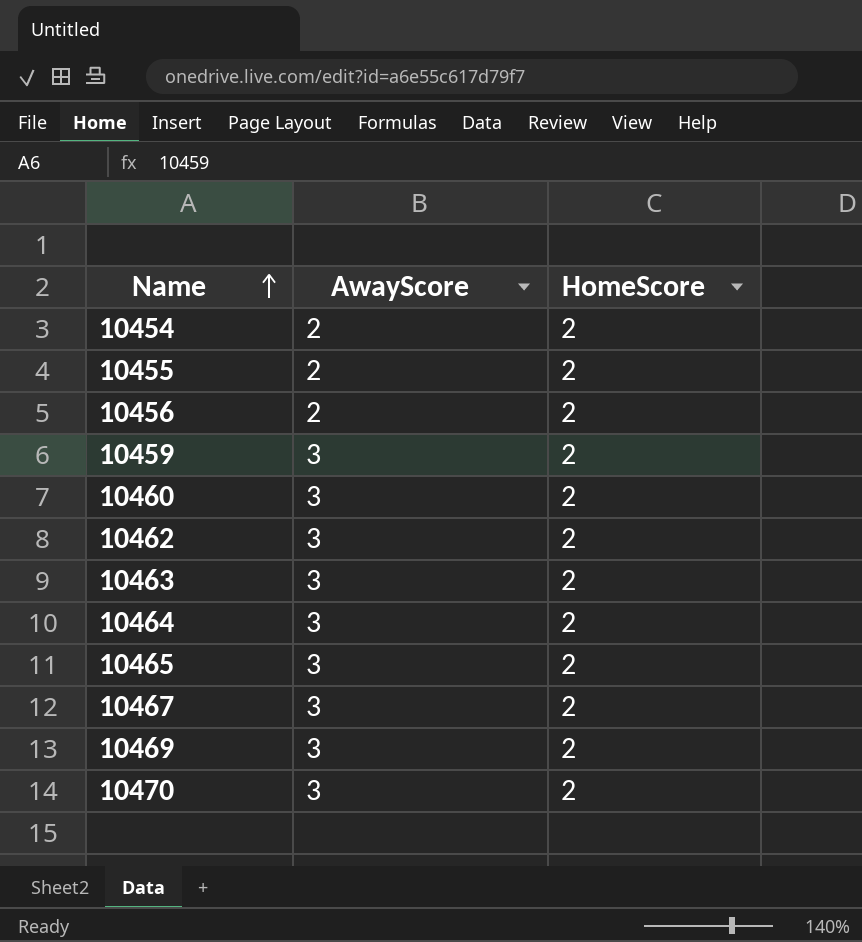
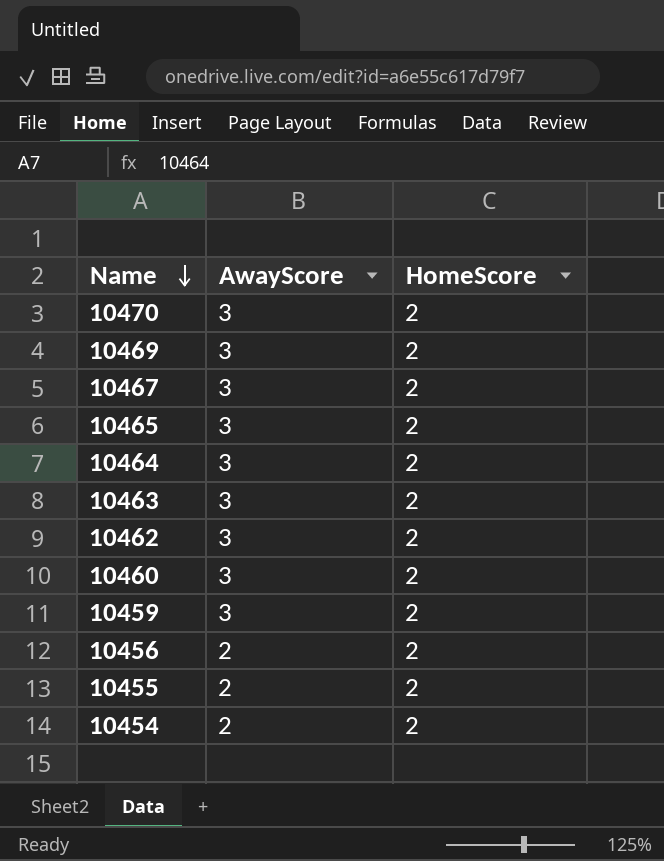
row order: Name ascending -> Name descending

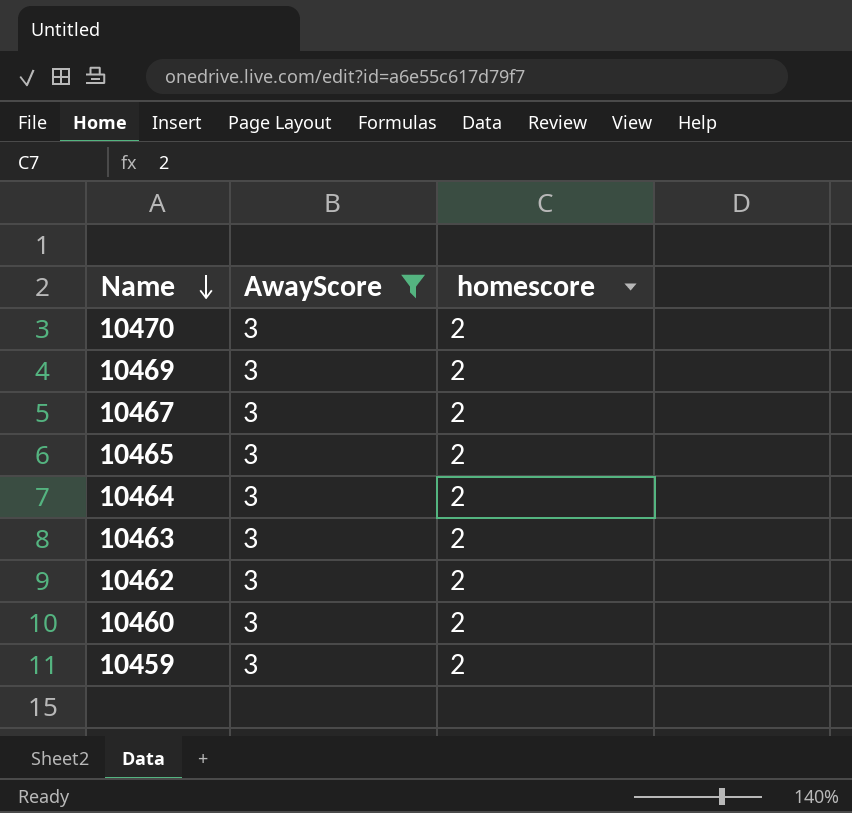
filter: none -> AwayScore = 3
column name: HomeScore -> homescore

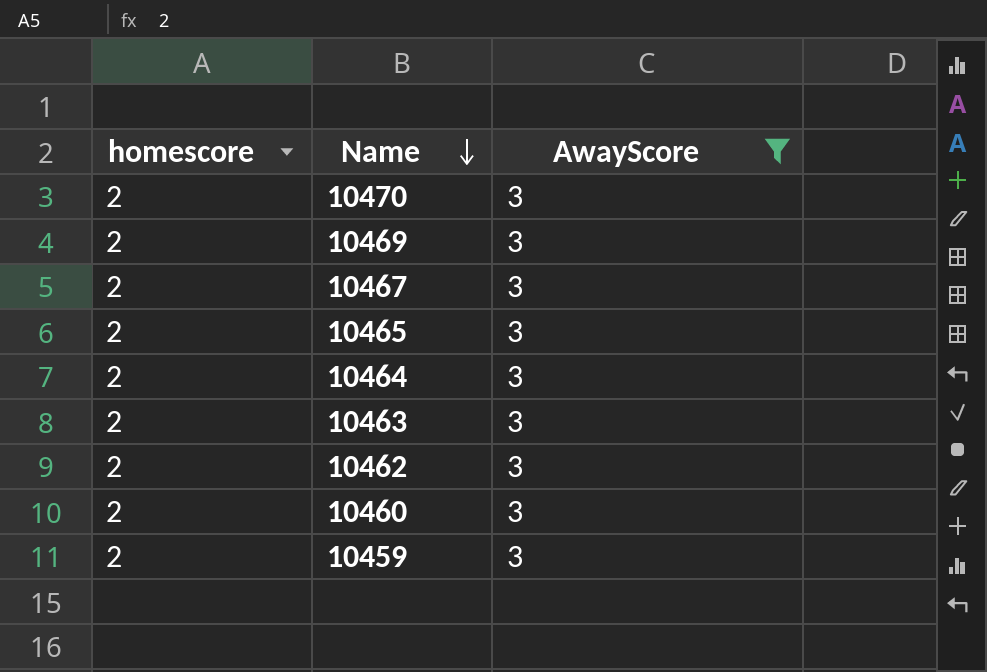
column homescore | position: 3 -> 1

